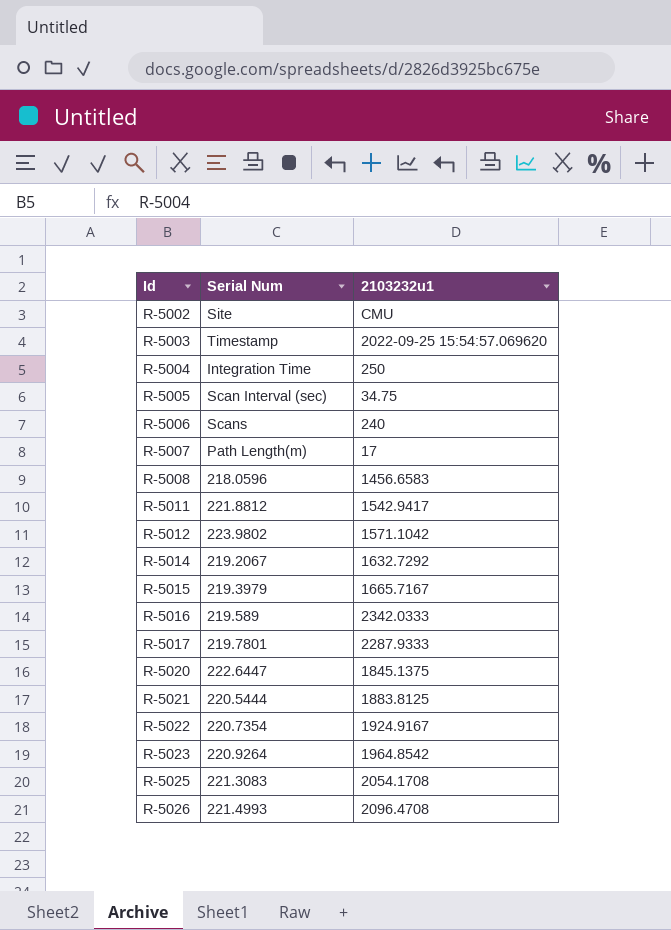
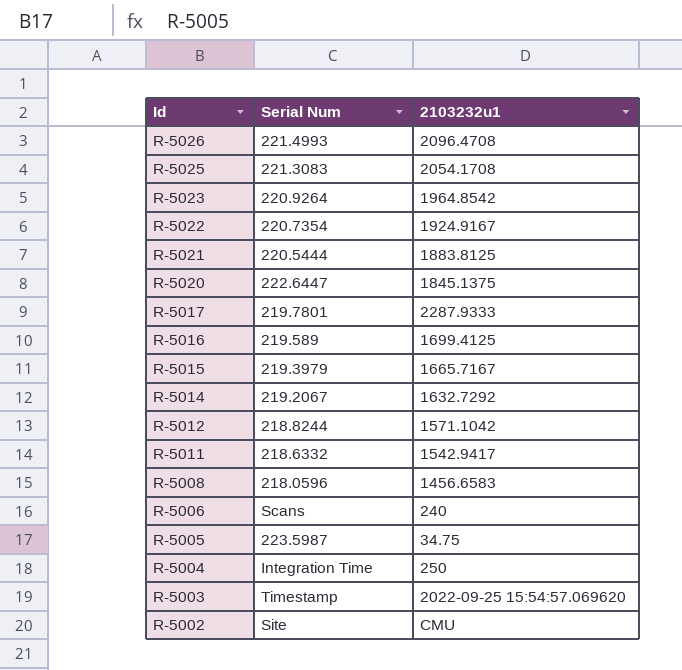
row order: Id ascending -> Id descending
row R-5007: Path Length(m) | 17 -> none
R-5016 | 2103232u1: 2342.0333 -> 1699.4125
R-5012 | Serial Num: 223.9802 -> 218.8244
R-5011 | Serial Num: 221.8812 -> 218.6332
R-5005 | Serial Num: Scan Interval (sec) -> 223.5987

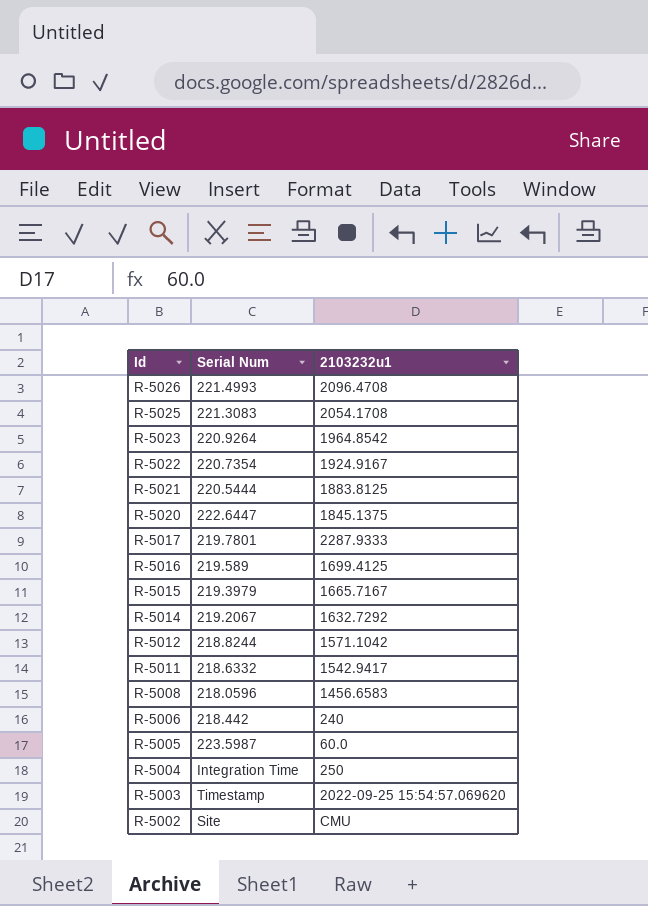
R-5006 | Serial Num: Scans -> 218.442
R-5005 | 2103232u1: 34.75 -> 60.0

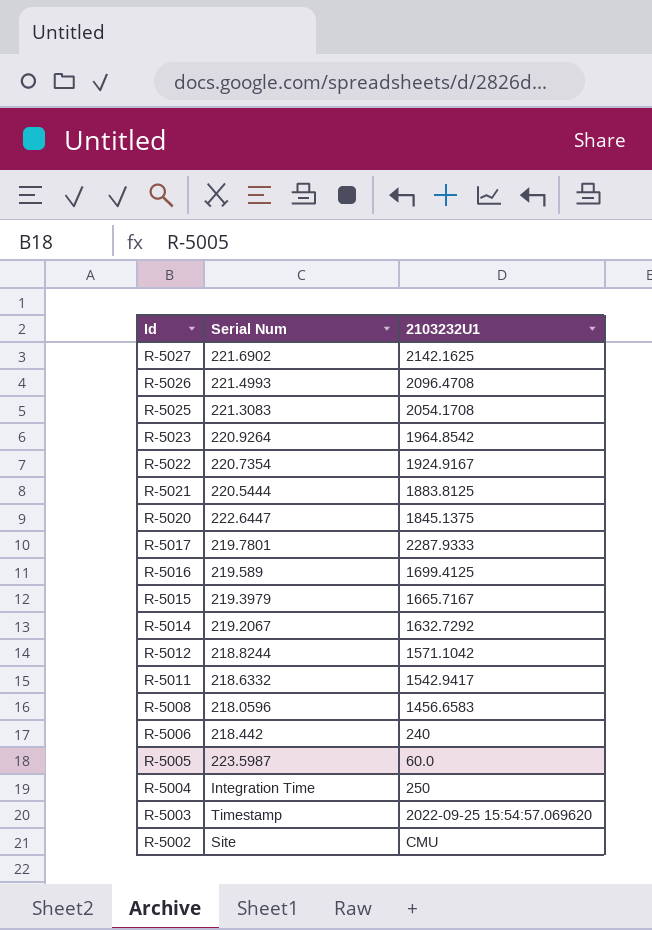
column name: 2103232u1 -> 2103232U1
row R-5027: none -> 221.6902 | 2142.1625

